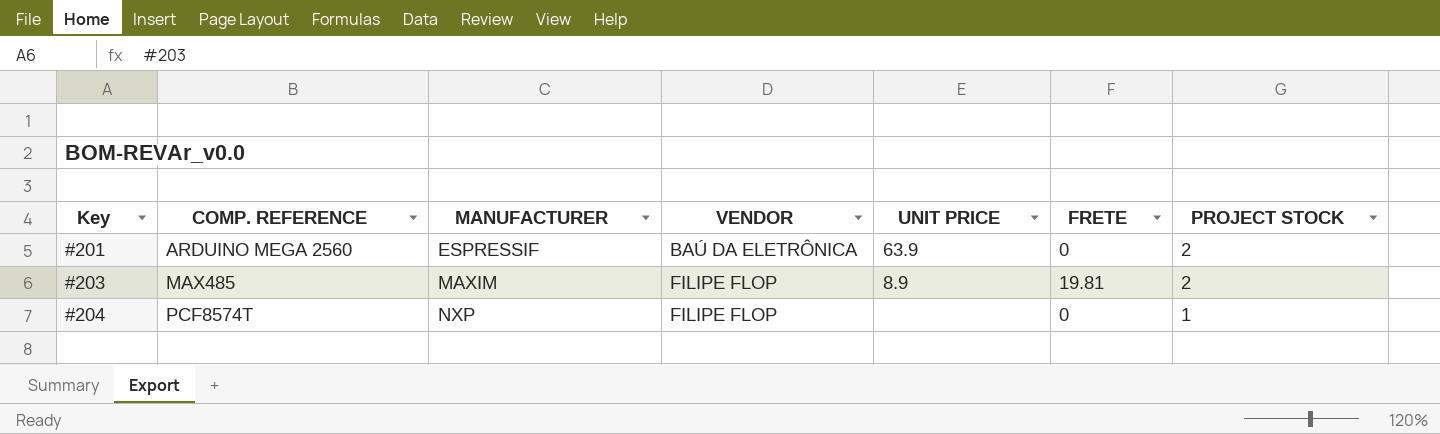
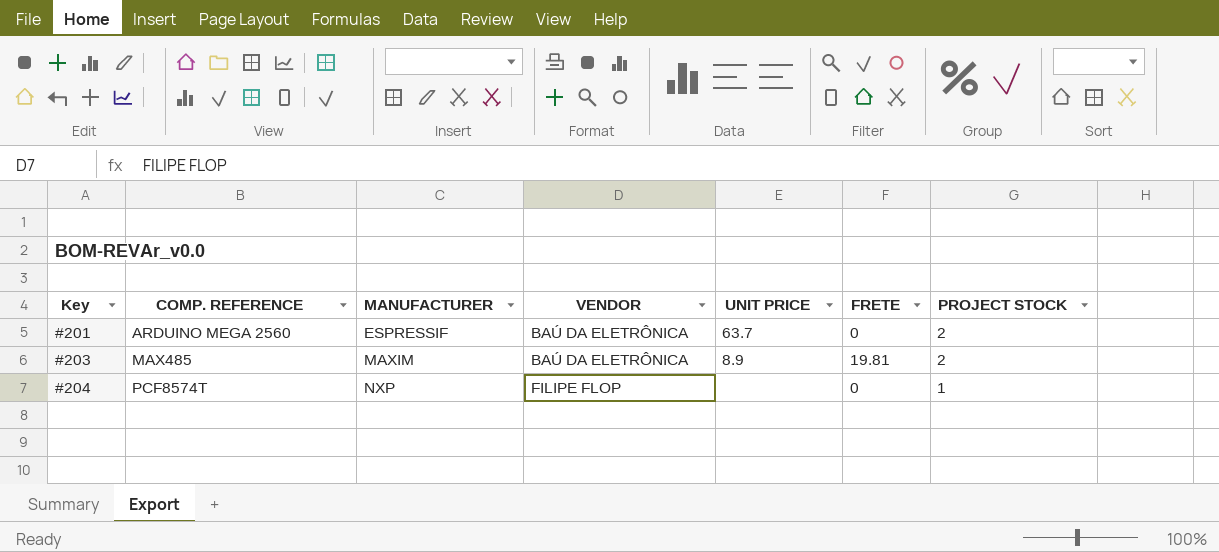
#201 | UNIT PRICE: 63.9 -> 63.7
#203 | VENDOR: FILIPE FLOP -> BAÚ DA ELETRÔNICA

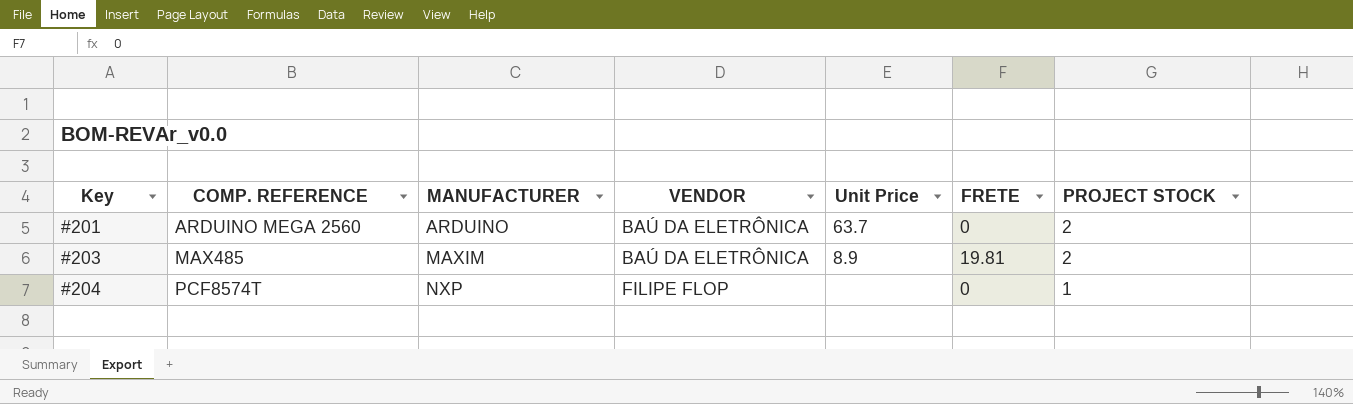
column name: UNIT PRICE -> Unit Price
#201 | MANUFACTURER: ESPRESSIF -> ARDUINO

